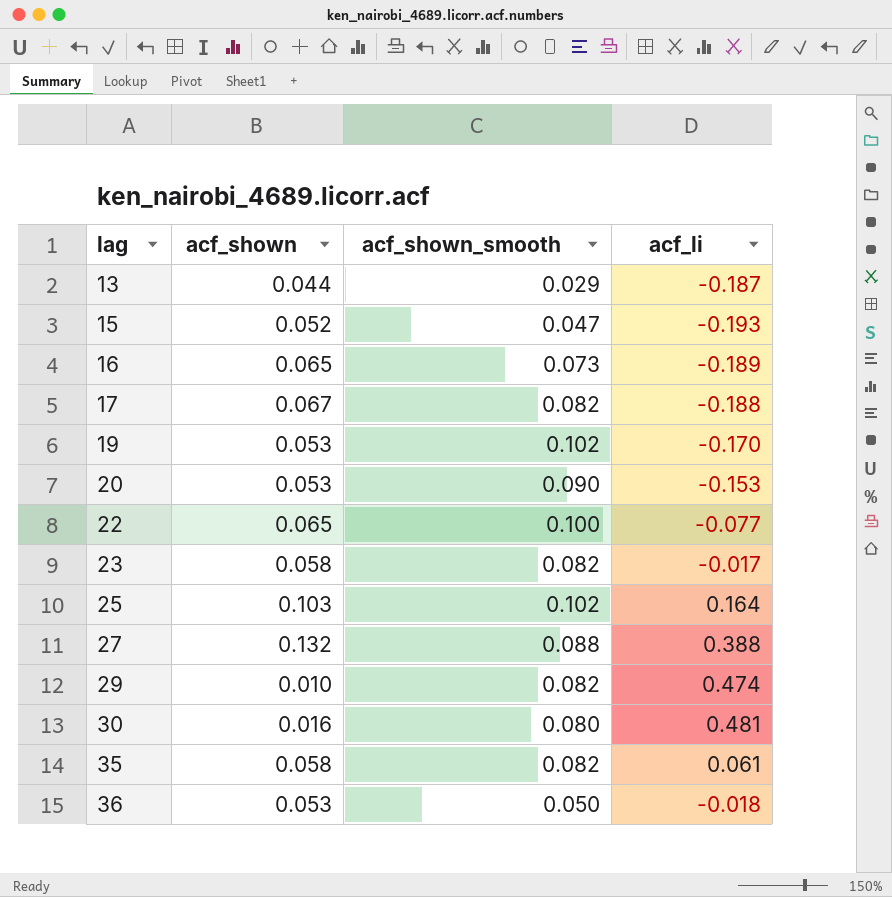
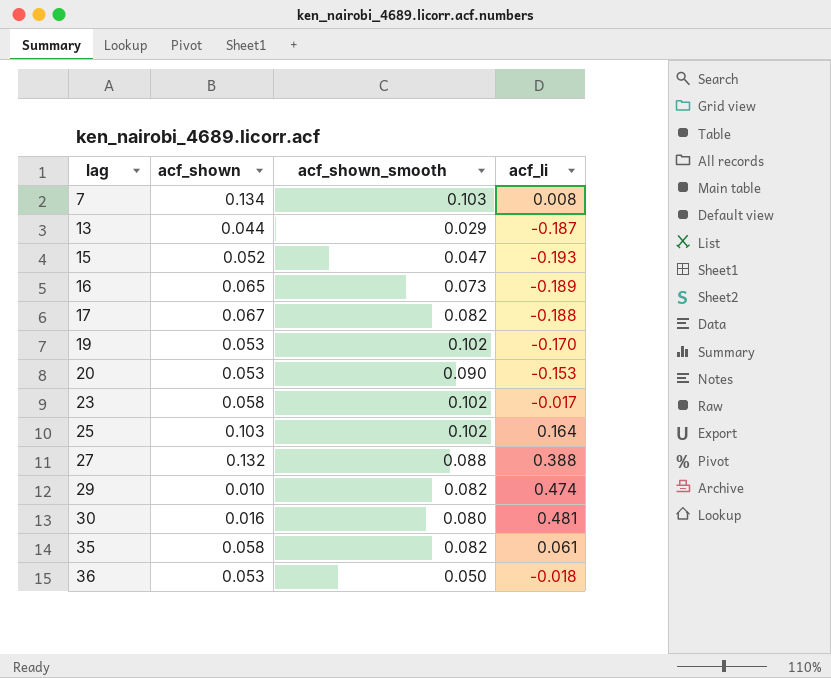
row 22: 0.065 | 0.100 | -0.077 -> none
row 7: none -> 0.134 | 0.103 | 0.008
23 | acf_shown_smooth: 0.082 -> 0.102

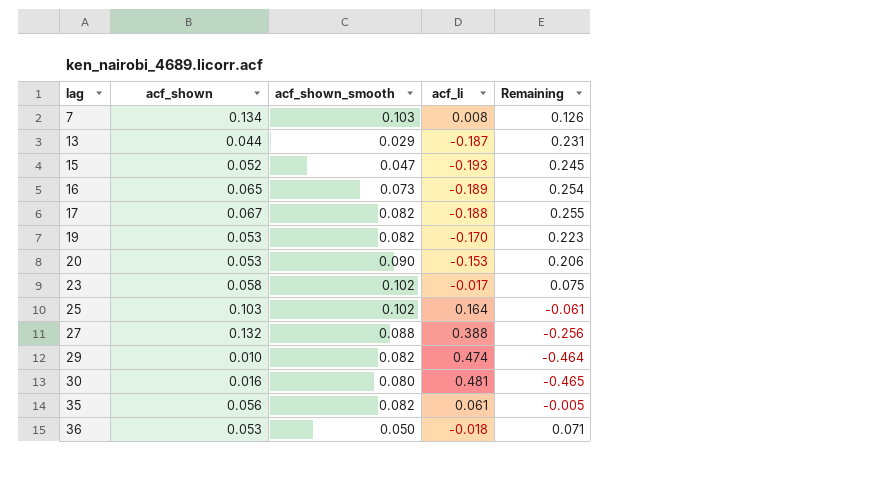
column Remaining | formula: none -> [acf_shown] - [acf_li]
19 | acf_shown_smooth: 0.102 -> 0.082
35 | acf_shown: 0.058 -> 0.056

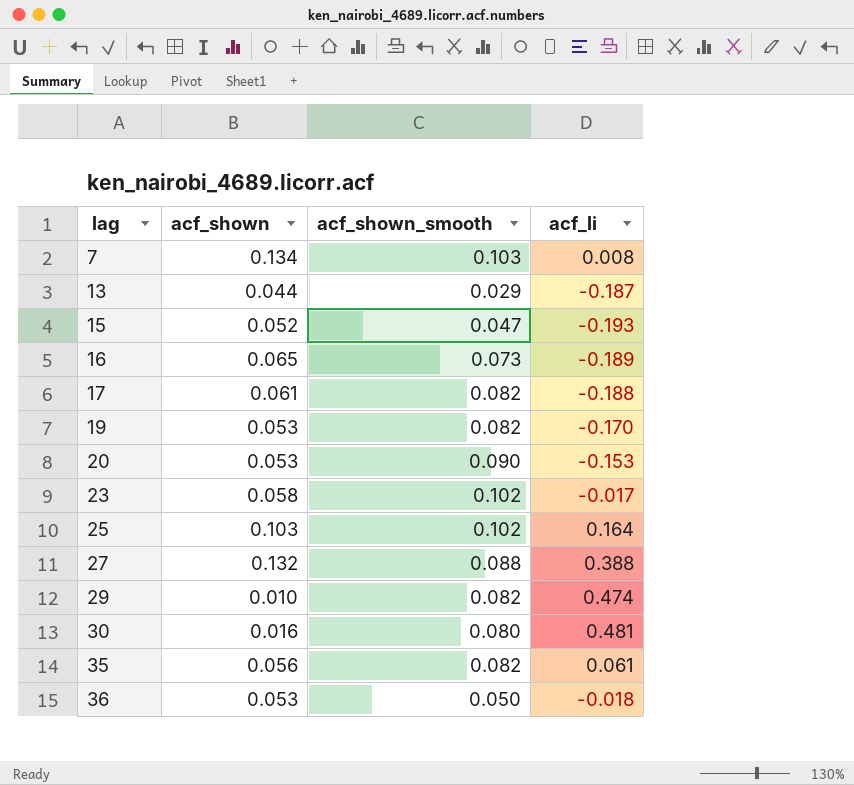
column Remaining | formula: [acf_shown] - [acf_li] -> none
17 | acf_shown: 0.067 -> 0.061

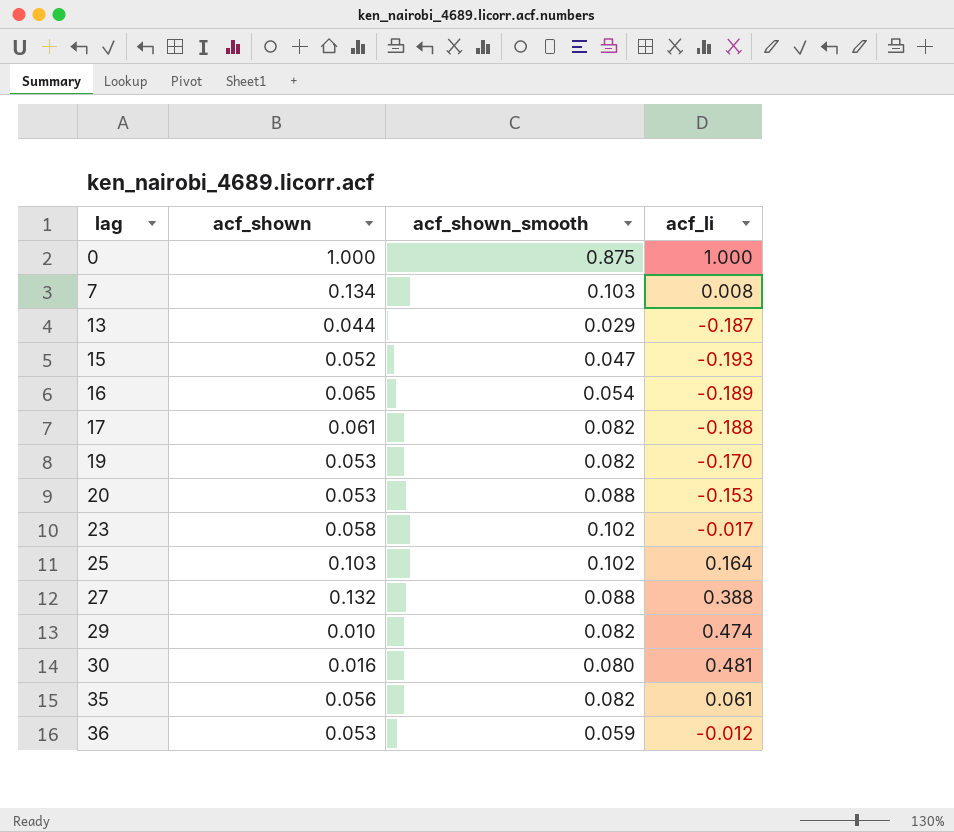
row 0: none -> 1.000 | 0.875 | 1.000
16 | acf_shown_smooth: 0.073 -> 0.054
20 | acf_shown_smooth: 0.090 -> 0.088
36 | acf_shown_smooth: 0.050 -> 0.059
36 | acf_li: -0.018 -> -0.012

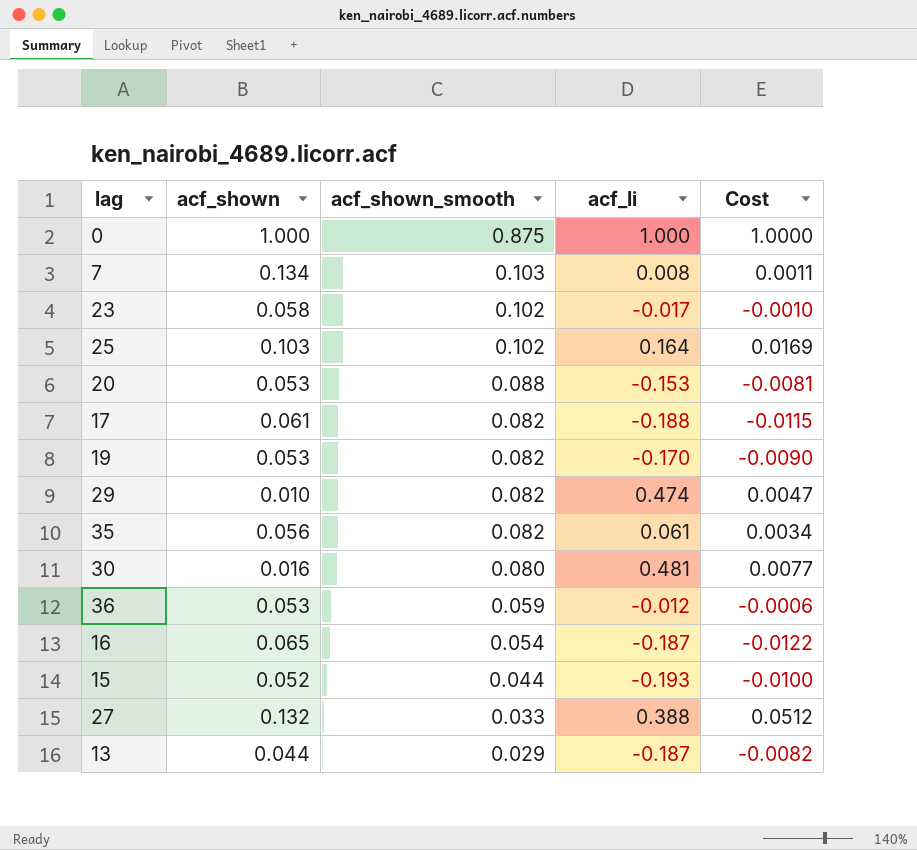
row order: lag ascending -> acf_shown_smooth descending
column Cost | formula: none -> [acf_shown] * [acf_li]
16 | acf_li: -0.189 -> -0.187
15 | acf_shown_smooth: 0.047 -> 0.044
27 | acf_shown_smooth: 0.088 -> 0.033

